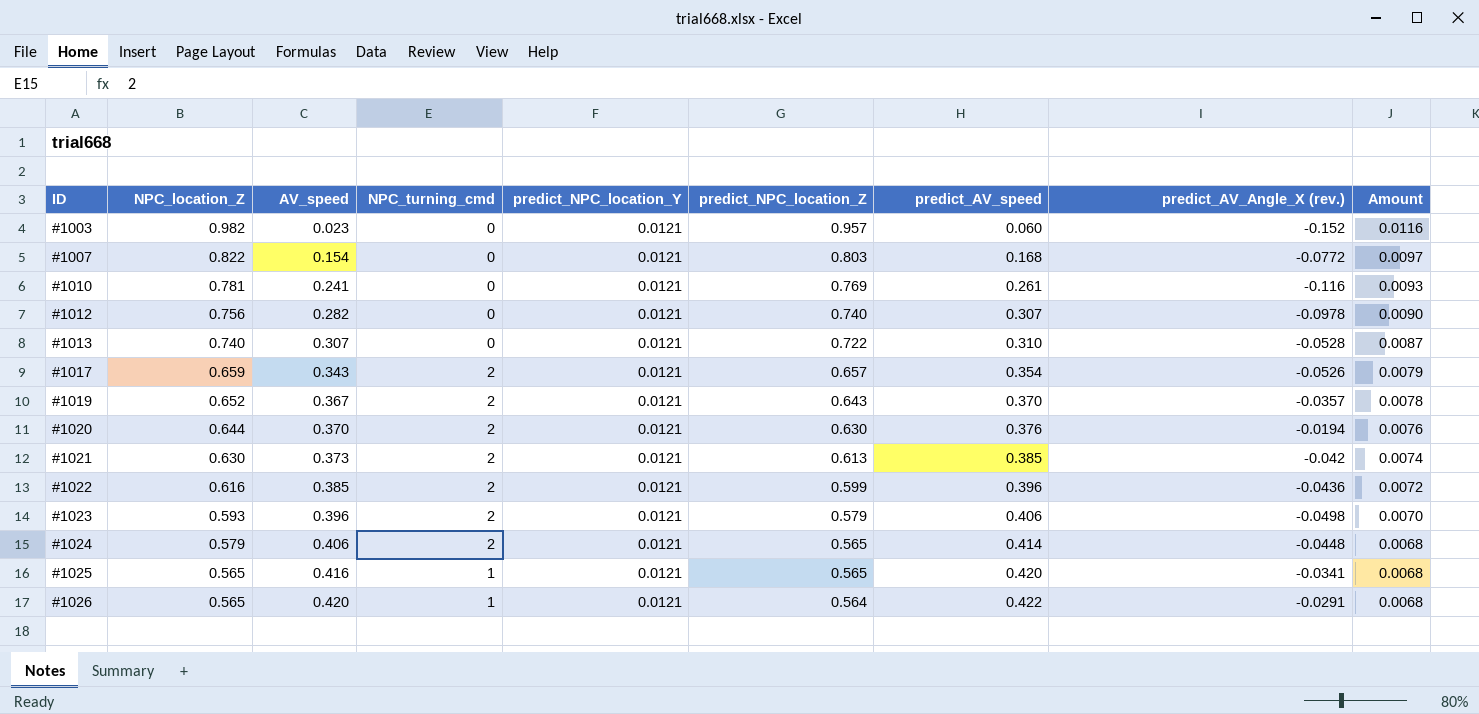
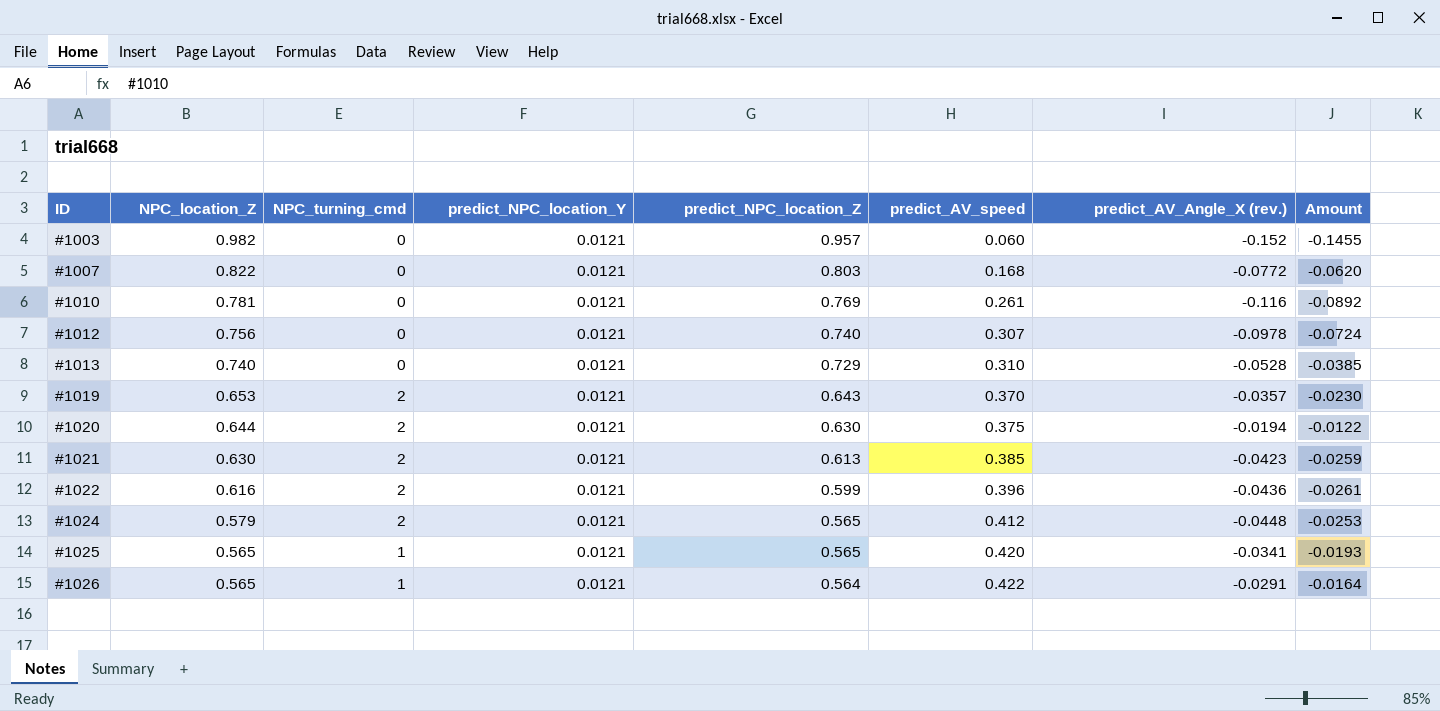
column AV_speed | position: 3 -> none
column Amount | formula: [predict_NPC_location_Y] * [predict_NPC_location_Z] -> [predict_NPC_location_Z] * [predict_AV_Angle_X (rev.)]
row #1017: 0.659 | 0.343 | 2 | 0.0121 | 0.657 | 0.354 | -0.0526 | 0.0079 -> none
row #1023: 0.593 | 0.396 | 2 | 0.0121 | 0.579 | 0.406 | -0.0498 | 0.0070 -> none
#1013 | predict_NPC_location_Z: 0.722 -> 0.729
#1019 | NPC_location_Z: 0.652 -> 0.653
#1020 | predict_AV_speed: 0.376 -> 0.375
#1021 | predict_AV_Angle_X (rev.): -0.042 -> -0.0423
#1024 | predict_AV_speed: 0.414 -> 0.412

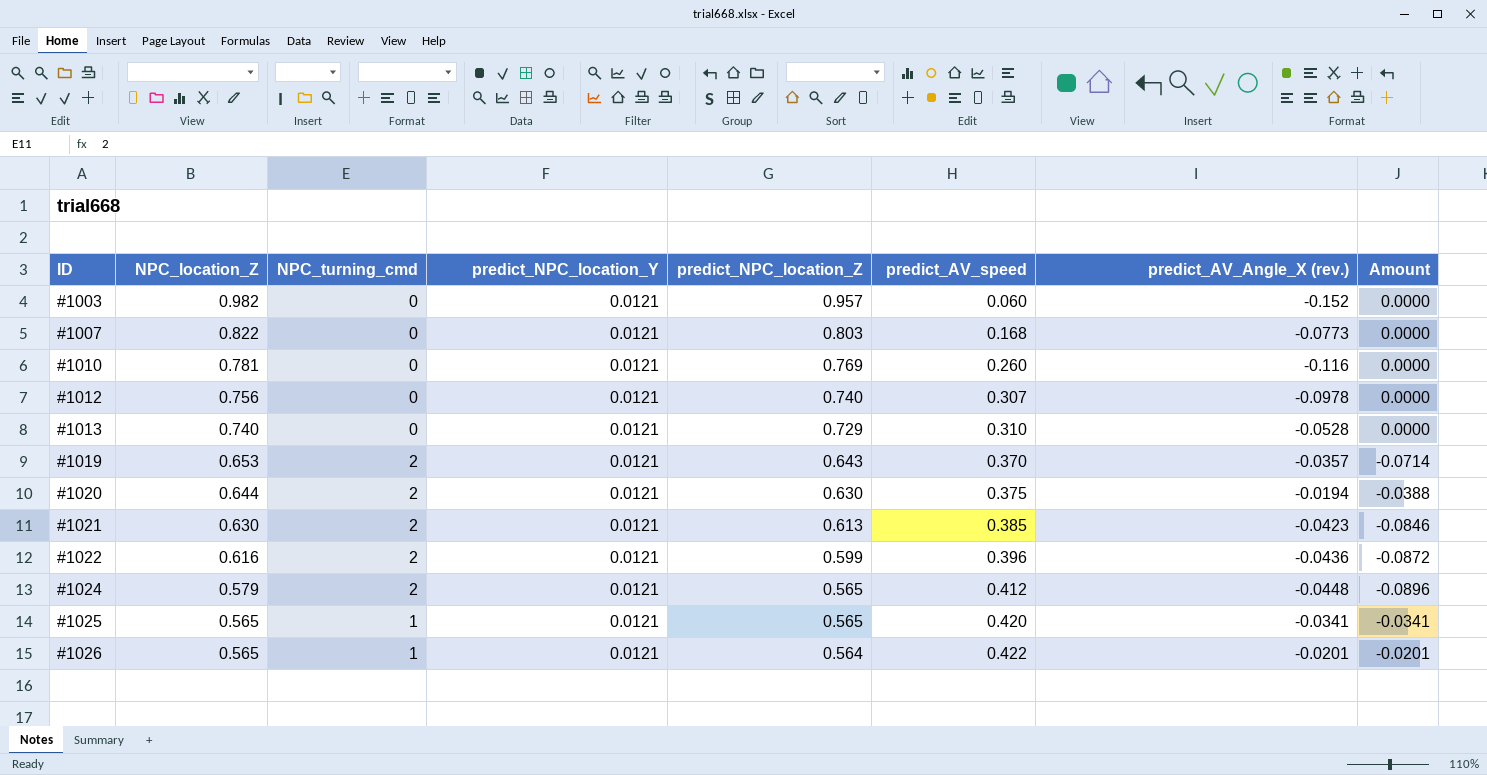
column Amount | formula: [predict_NPC_location_Z] * [predict_AV_Angle_X (rev.)] -> [NPC_turning_cmd] * [predict_AV_Angle_X (rev.)]
#1007 | predict_AV_Angle_X (rev.): -0.0772 -> -0.0773
#1010 | predict_AV_speed: 0.261 -> 0.260
#1026 | predict_AV_Angle_X (rev.): -0.0291 -> -0.0201

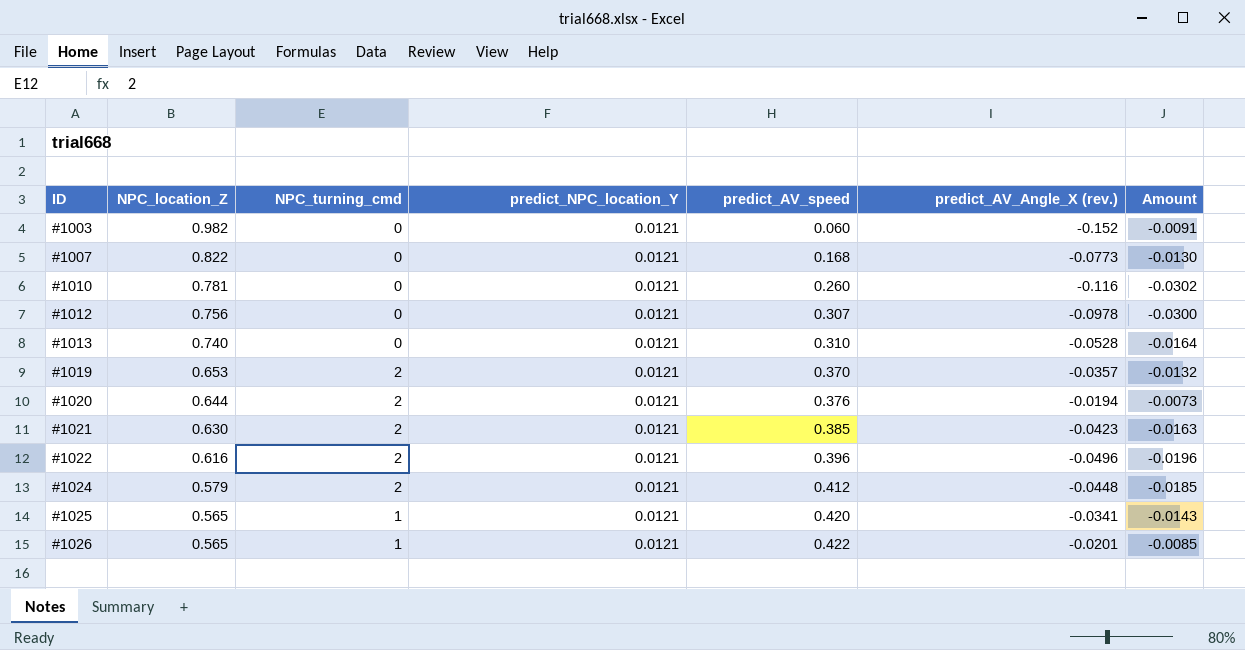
column predict_NPC_location_Z | position: 5 -> none
column Amount | formula: [NPC_turning_cmd] * [predict_AV_Angle_X (rev.)] -> [predict_AV_speed] * [predict_AV_Angle_X (rev.)]
#1020 | predict_AV_speed: 0.375 -> 0.376
#1022 | predict_AV_Angle_X (rev.): -0.0436 -> -0.0496

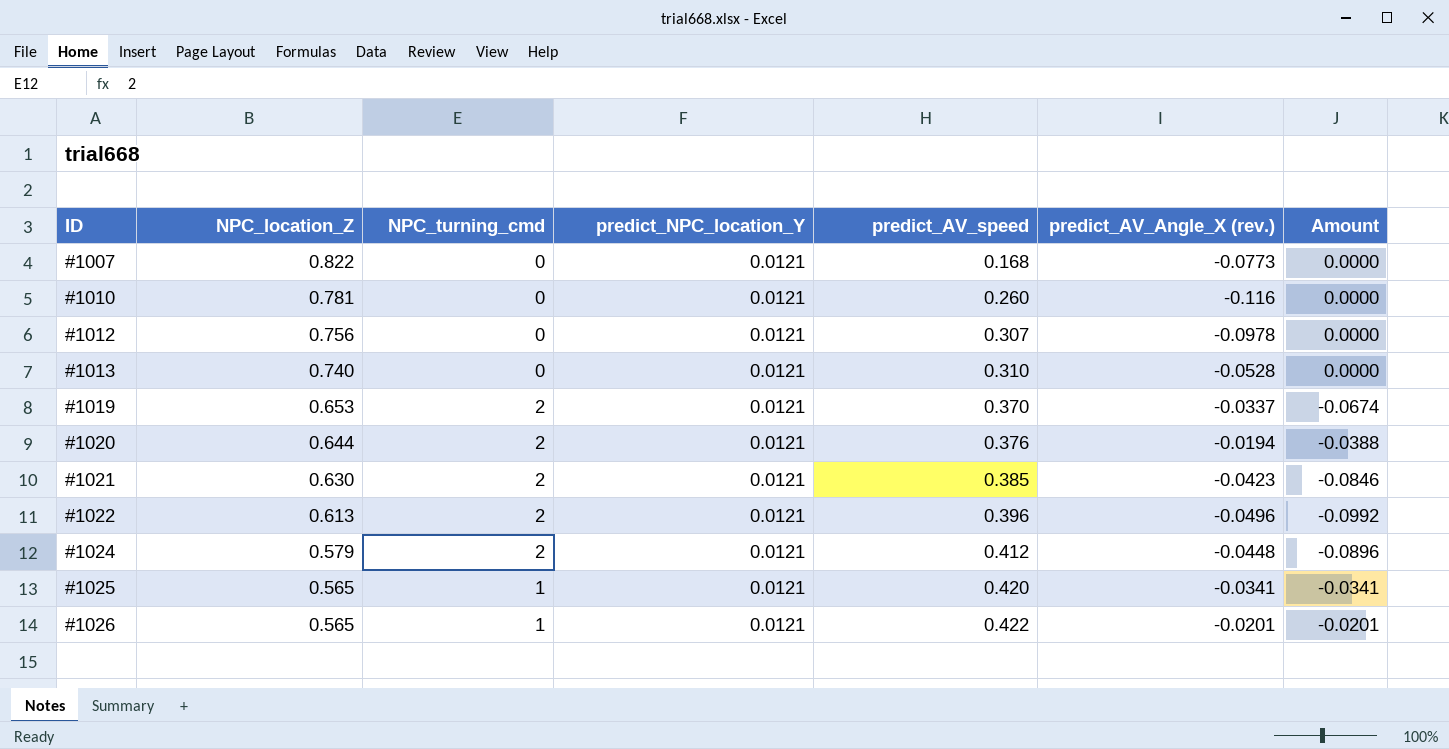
column Amount | formula: [predict_AV_speed] * [predict_AV_Angle_X (rev.)] -> [NPC_turning_cmd] * [predict_AV_Angle_X (rev.)]
row #1003: 0.982 | 0 | 0.0121 | 0.060 | -0.152 | -0.0091 -> none
#1019 | predict_AV_Angle_X (rev.): -0.0357 -> -0.0337
#1022 | NPC_location_Z: 0.616 -> 0.613

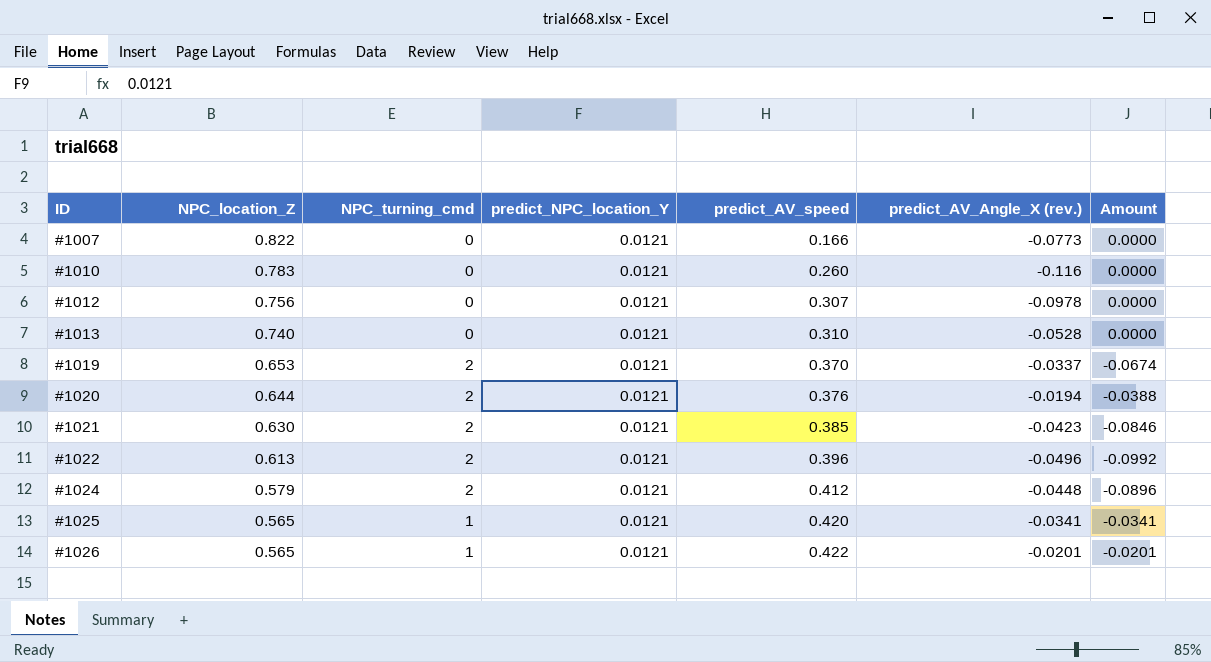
#1007 | predict_AV_speed: 0.168 -> 0.166
#1010 | NPC_location_Z: 0.781 -> 0.783

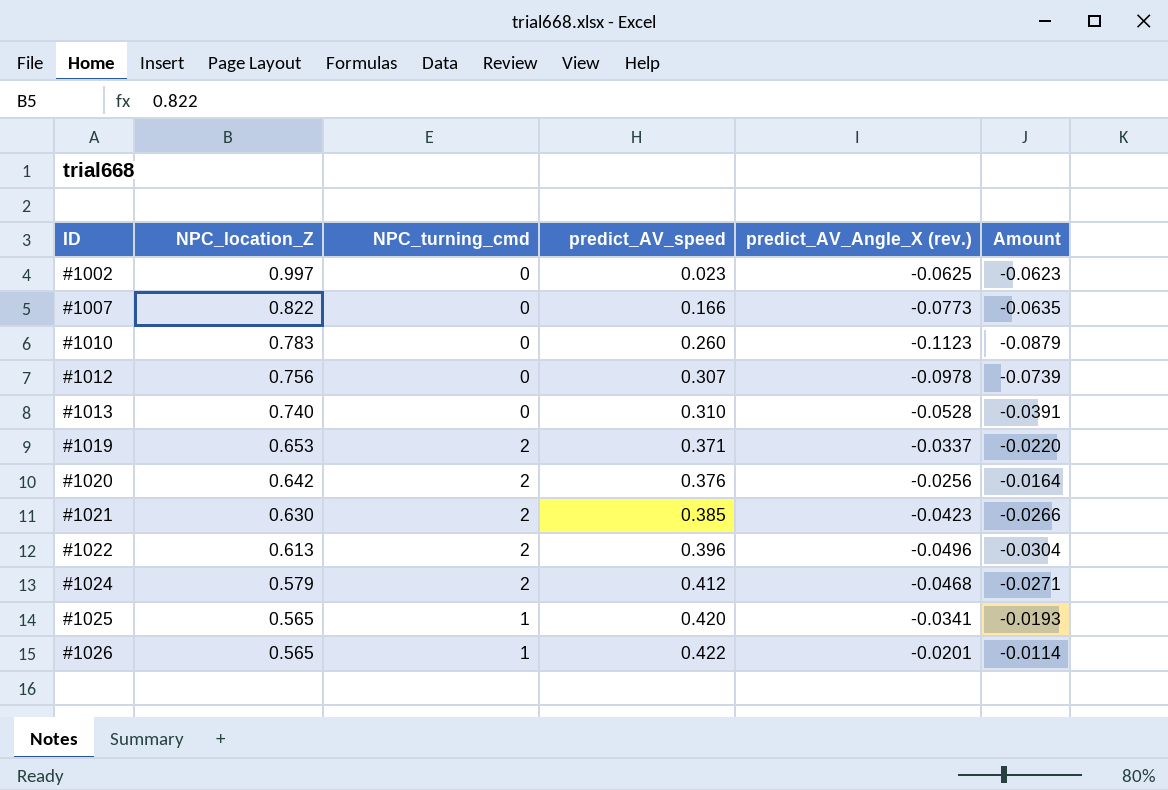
column predict_NPC_location_Y | position: 4 -> none
column Amount | formula: [NPC_turning_cmd] * [predict_AV_Angle_X (rev.)] -> [NPC_location_Z] * [predict_AV_Angle_X (rev.)]
row #1002: none -> 0.997 | 0 | 0.023 | -0.0625 | -0.0623
#1010 | predict_AV_Angle_X (rev.): -0.116 -> -0.1123
#1019 | predict_AV_speed: 0.370 -> 0.371
#1020 | NPC_location_Z: 0.644 -> 0.642
#1020 | predict_AV_Angle_X (rev.): -0.0194 -> -0.0256
#1024 | predict_AV_Angle_X (rev.): -0.0448 -> -0.0468

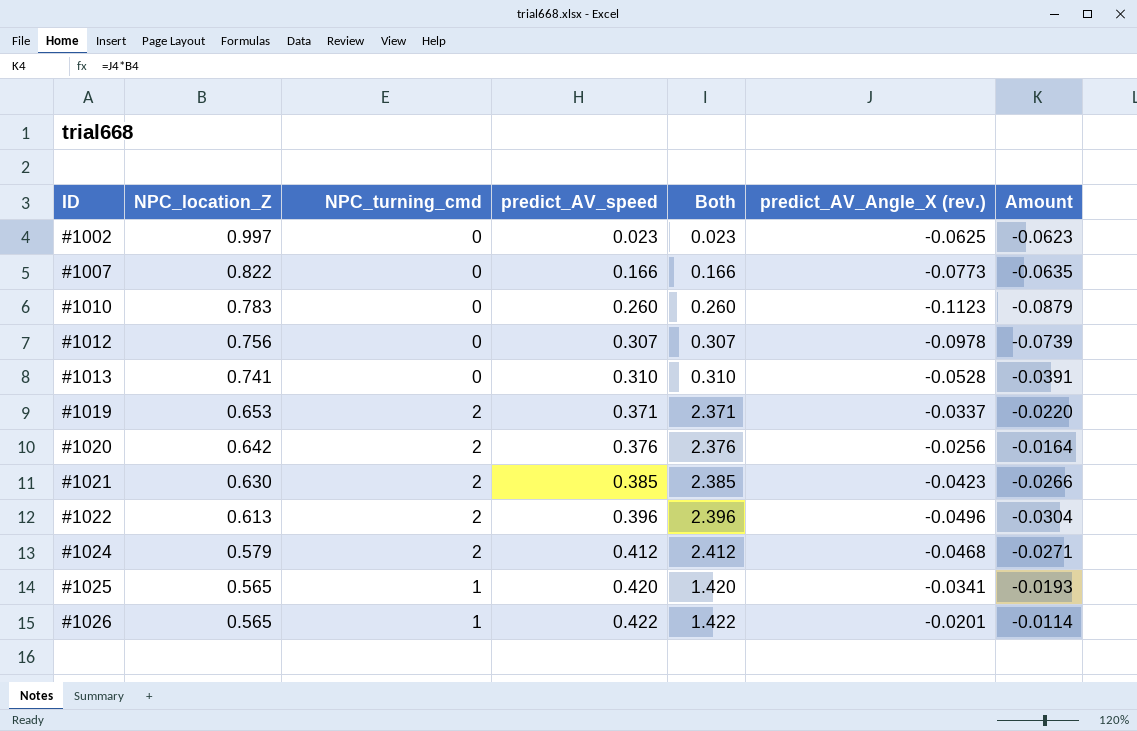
column Both | formula: none -> [NPC_turning_cmd] + [predict_AV_speed]
#1013 | NPC_location_Z: 0.740 -> 0.741

